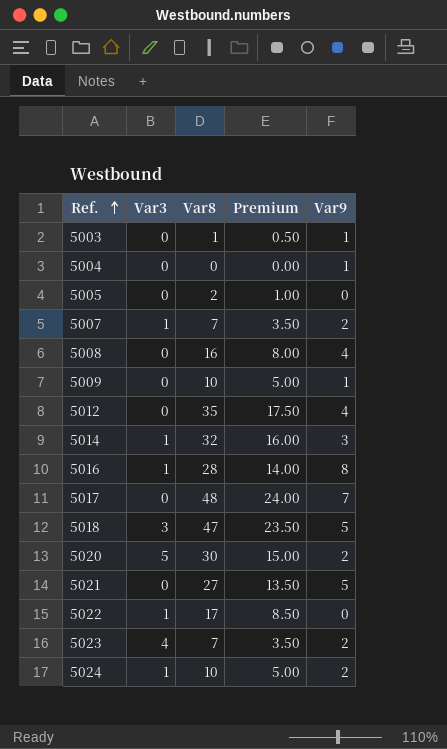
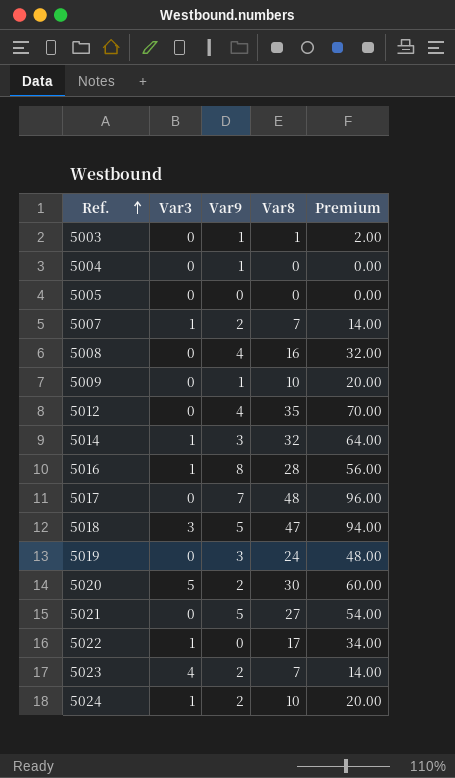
column Var9 | position: 5 -> 3
column Premium | formula: [Var8] * 0.5 -> [Var8] * 2
5005 | Var8: 2 -> 0
row 5019: none -> 0 | 3 | 24 | 48.00

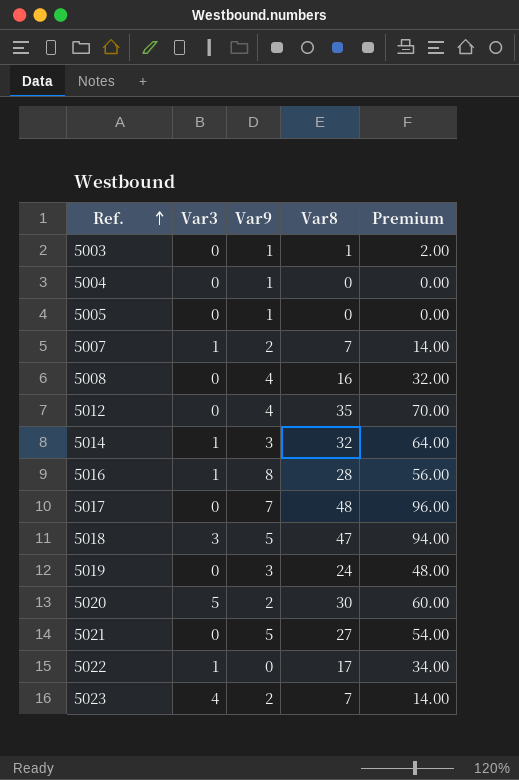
row 5009: 0 | 1 | 10 | 20.00 -> none
row 5024: 1 | 2 | 10 | 20.00 -> none
5005 | Var9: 0 -> 1

